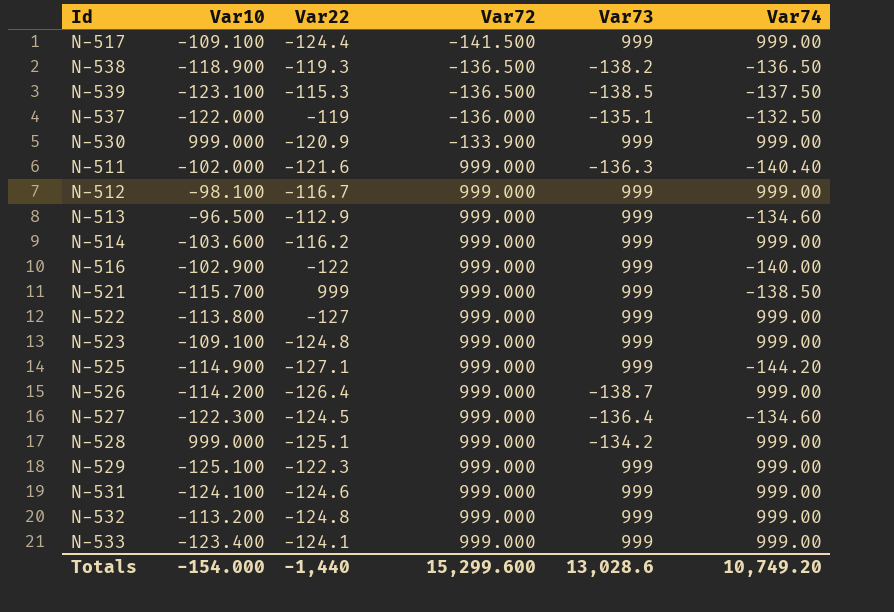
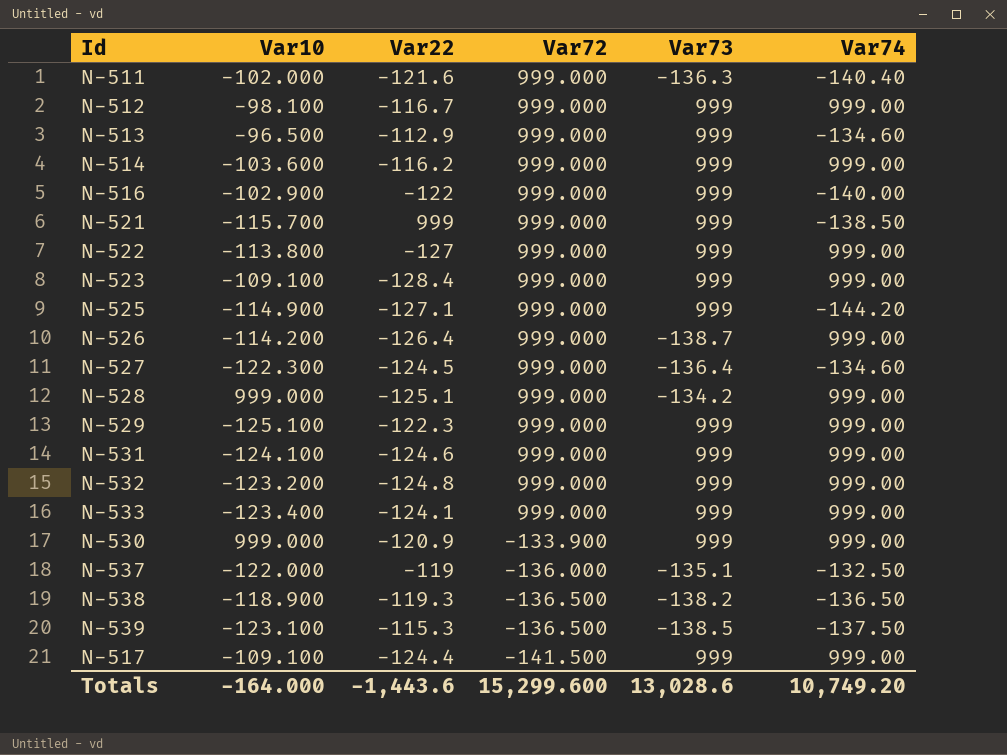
row order: Var72 ascending -> Var72 descending
N-523 | Var22: -124.8 -> -128.4
N-532 | Var10: -113.200 -> -123.200
Totals | Var10: -154.000 -> -164.000
Totals | Var22: -1,440 -> -1,443.6

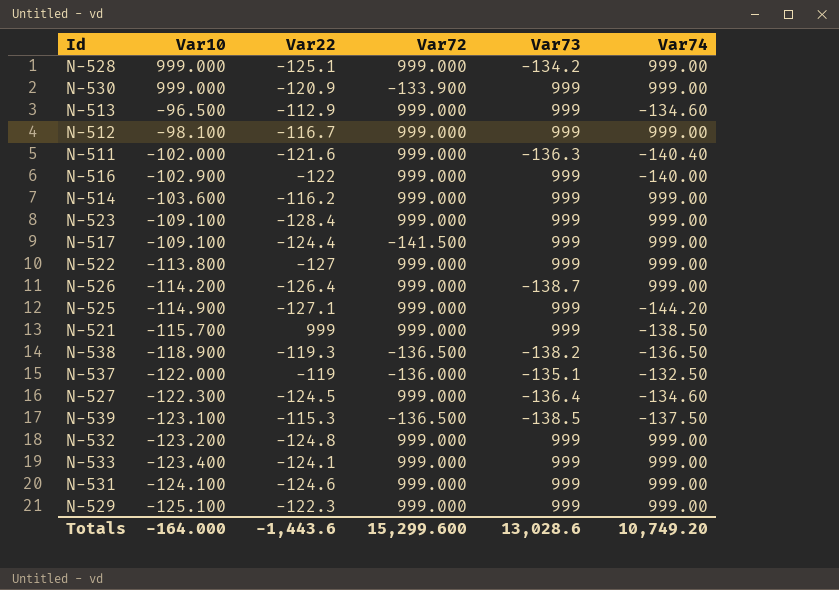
row order: Var72 descending -> Var10 descending

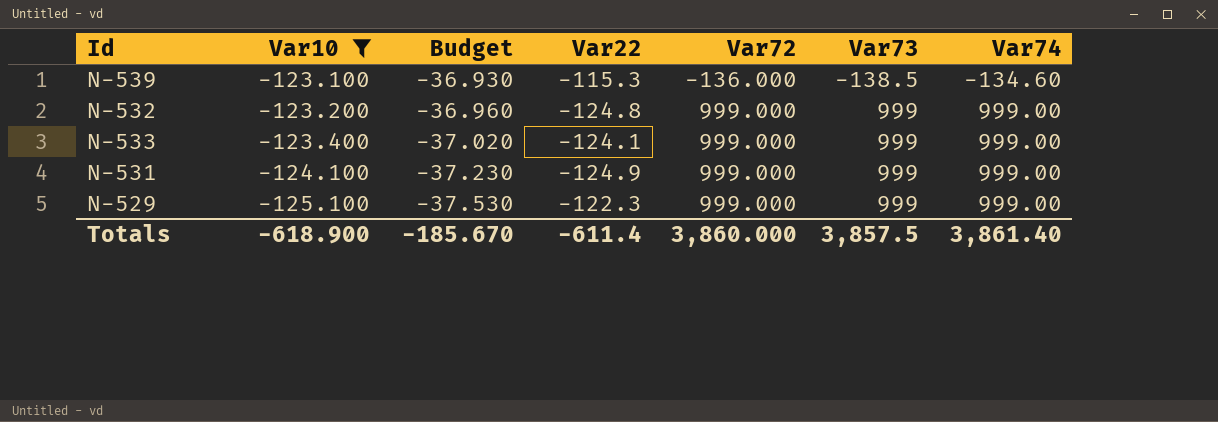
filter: none -> Var10 <= -123.100
column Budget | formula: none -> [Var10] * 0.3
N-539 | Var72: -136.500 -> -136.000
N-539 | Var74: -137.50 -> -134.60
N-531 | Var22: -124.6 -> -124.9
Totals | Var10: -164.000 -> -618.900
Totals | Var22: -1,443.6 -> -611.4
Totals | Var72: 15,299.600 -> 3,860.000
Totals | Var73: 13,028.6 -> 3,857.5
Totals | Var74: 10,749.20 -> 3,861.40

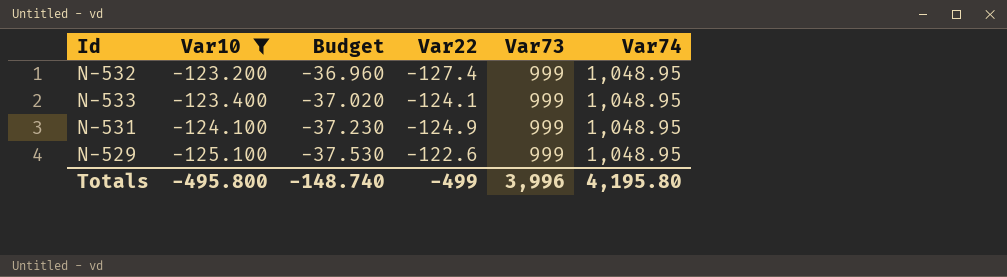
column Var72 | position: 5 -> none
row N-539: -123.100 | -36.930 | -115.3 | -136.000 | -138.5 | -134.60 -> none
N-532 | Var22: -124.8 -> -127.4
N-532 | Var74: 999.00 -> 1,048.95
N-533 | Var74: 999.00 -> 1,048.95
N-531 | Var74: 999.00 -> 1,048.95
N-529 | Var22: -122.3 -> -122.6
N-529 | Var74: 999.00 -> 1,048.95
Totals | Var10: -618.900 -> -495.800
Totals | Budget: -185.670 -> -148.740
Totals | Var22: -611.4 -> -499
Totals | Var73: 3,857.5 -> 3,996
Totals | Var74: 3,861.40 -> 4,195.80

